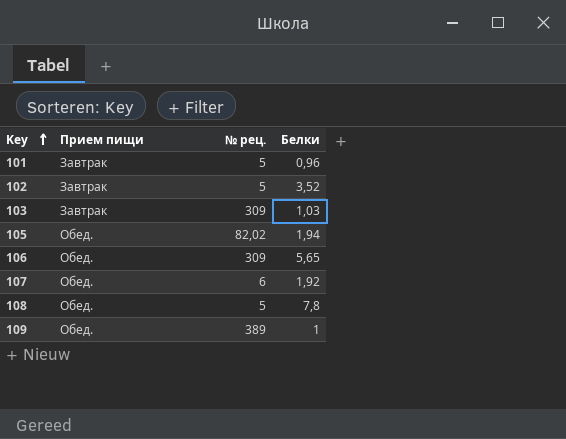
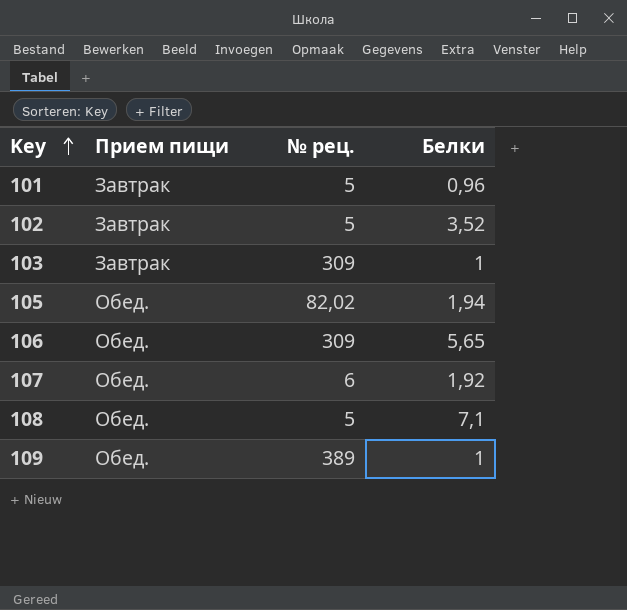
103 | Белки: 1,03 -> 1
108 | Белки: 7,8 -> 7,1

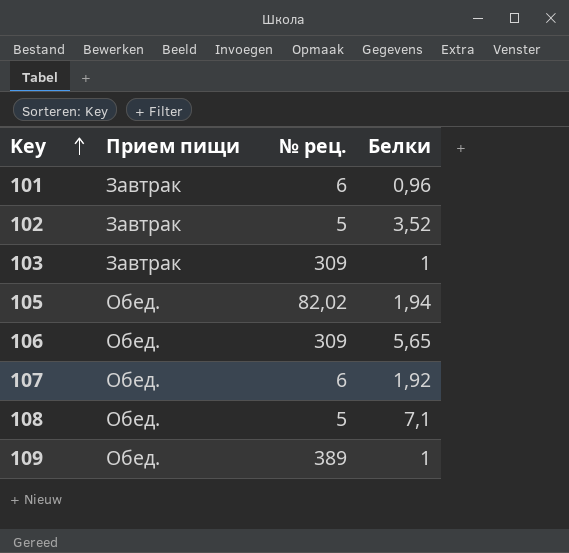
101 | № рец.: 5 -> 6

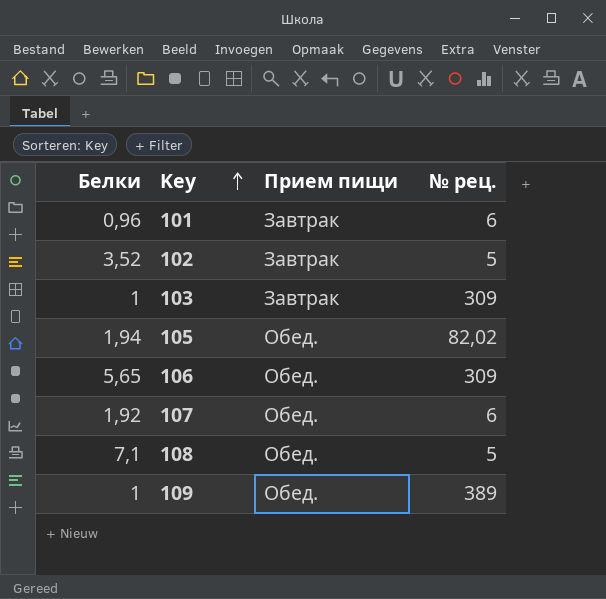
column Белки | position: 4 -> 1

